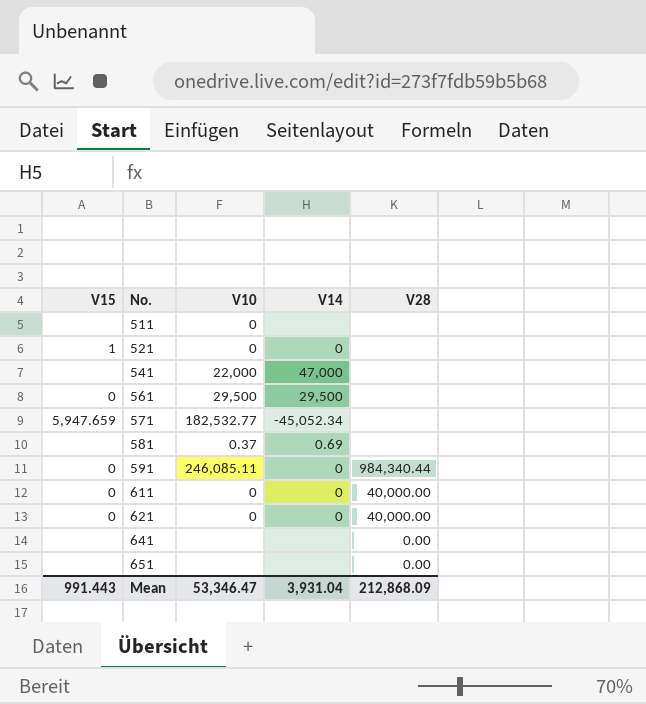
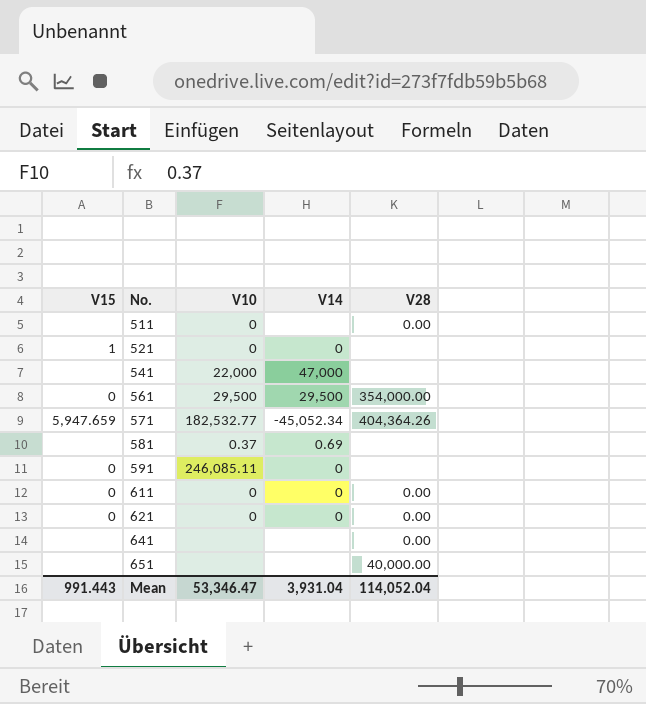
511 | V28: none -> 0.00
561 | V28: none -> 354,000.00
571 | V28: none -> 404,364.26
591 | V28: 984,340.44 -> none
611 | V28: 40,000.00 -> 0.00
621 | V28: 40,000.00 -> 0.00
651 | V28: 0.00 -> 40,000.00
Mean | V28: 212,868.09 -> 114,052.04

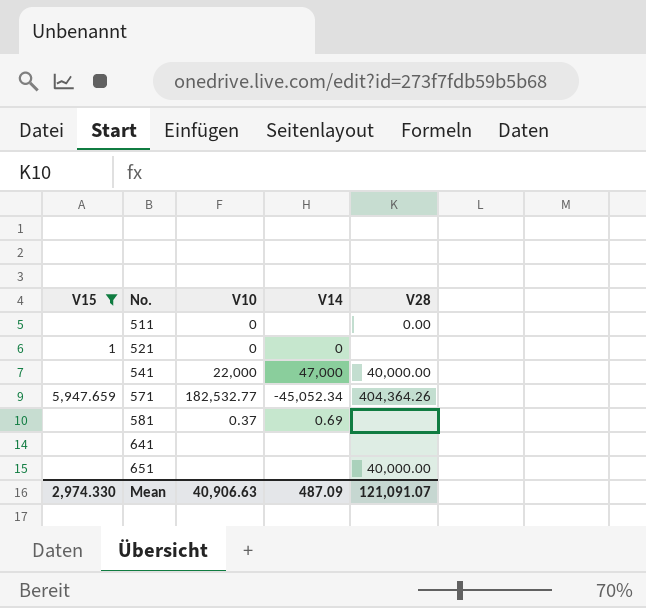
filter: none -> V15 != 0
541 | V28: none -> 40,000.00
641 | V28: 0.00 -> none
Mean | V15: 991.443 -> 2,974.330
Mean | V10: 53,346.47 -> 40,906.63
Mean | V14: 3,931.04 -> 487.09
Mean | V28: 114,052.04 -> 121,091.07

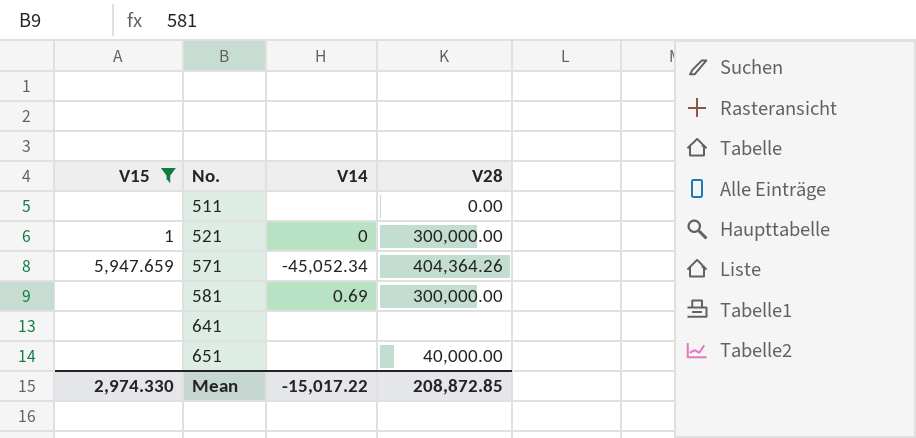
column V10 | position: 3 -> none
row 541: none | 22,000 | 47,000 | 40,000.00 -> none
521 | V28: none -> 300,000.00
581 | V28: none -> 300,000.00
Mean | V14: 487.09 -> -15,017.22
Mean | V28: 121,091.07 -> 208,872.85

